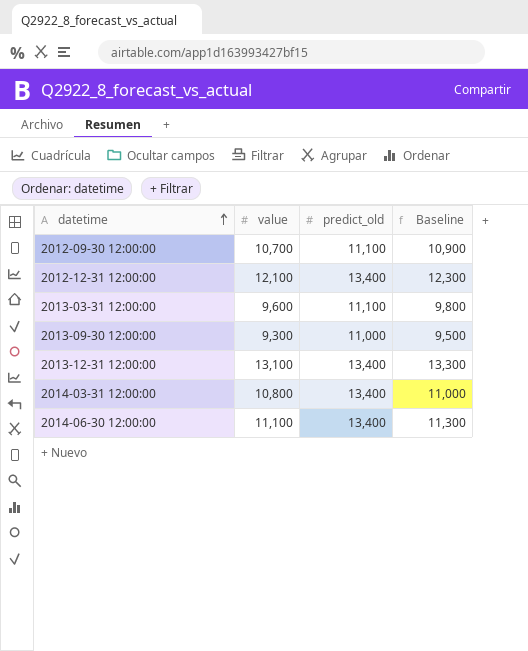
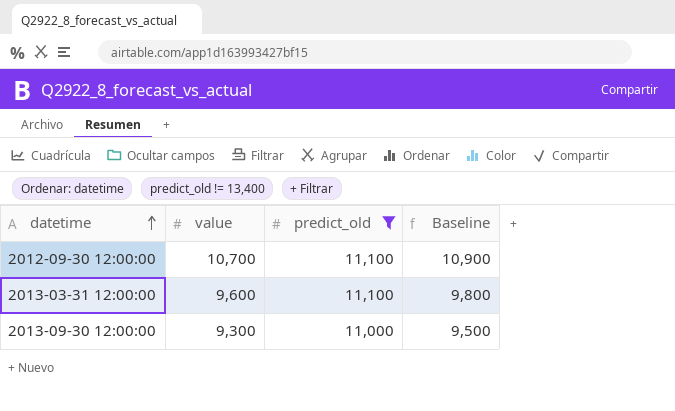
filter: none -> predict_old != 13,400

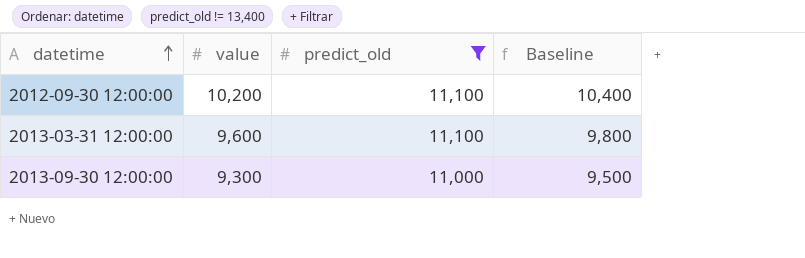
2012-09-30 12:00:00 | value: 10,700 -> 10,200
2012-09-30 12:00:00 | Baseline: 10,900 -> 10,400

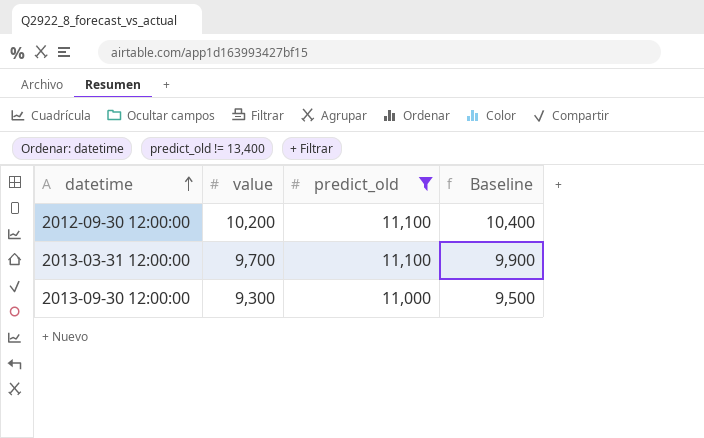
2013-03-31 12:00:00 | value: 9,600 -> 9,700
2013-03-31 12:00:00 | Baseline: 9,800 -> 9,900

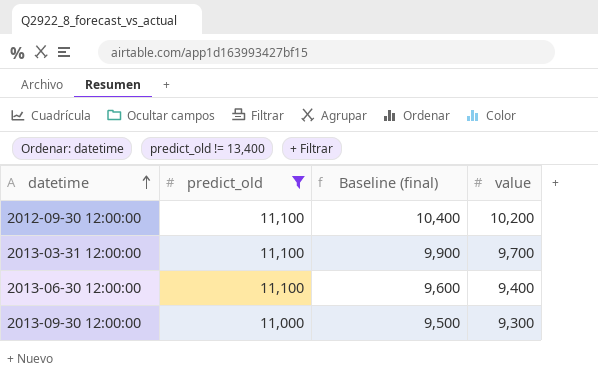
column name: Baseline -> Baseline (final)
column value | position: 2 -> 4
row 2013-06-30 12:00:00: none -> 11,100 | 9,600 | 9,400

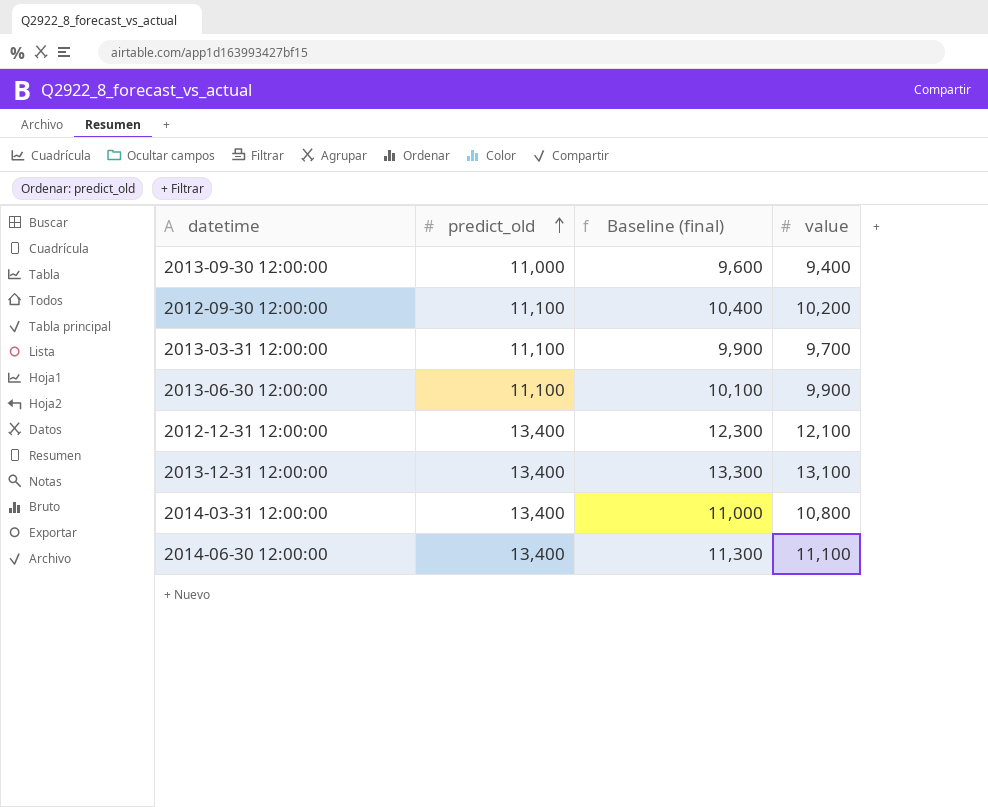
filter: predict_old != 13,400 -> none
row order: datetime ascending -> predict_old ascending
2013-09-30 12:00:00 | Baseline (final): 9,500 -> 9,600
2013-09-30 12:00:00 | value: 9,300 -> 9,400
2013-06-30 12:00:00 | Baseline (final): 9,600 -> 10,100
2013-06-30 12:00:00 | value: 9,400 -> 9,900

